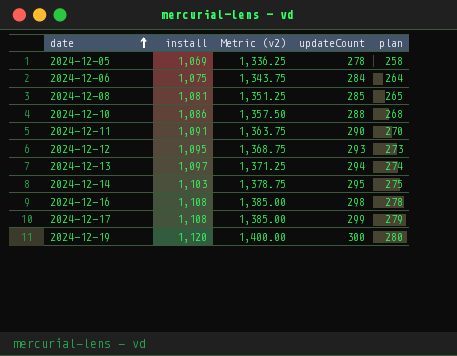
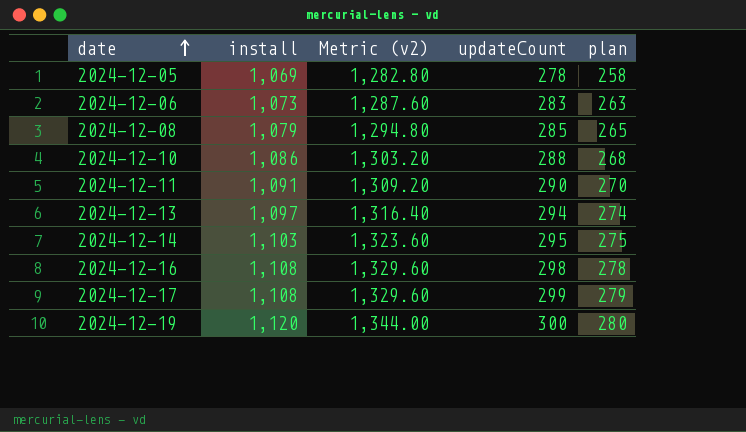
column Metric (v2) | formula: [install] * 1.25 -> [install] * 1.2
row 2024-12-12: 1,095 | 1,368.75 | 293 | 273 -> none
2024-12-06 | install: 1,075 -> 1,073
2024-12-06 | updateCount: 284 -> 283
2024-12-06 | plan: 264 -> 263
2024-12-08 | install: 1,081 -> 1,079

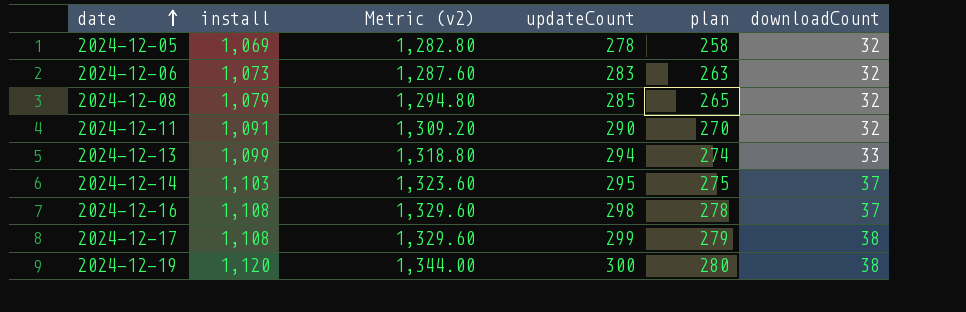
column downloadCount | position: none -> 6
row 2024-12-10: 1,086 | 1,303.20 | 288 | 268 -> none
2024-12-13 | install: 1,097 -> 1,099
2024-12-13 | Metric (v2): 1,316.40 -> 1,318.80

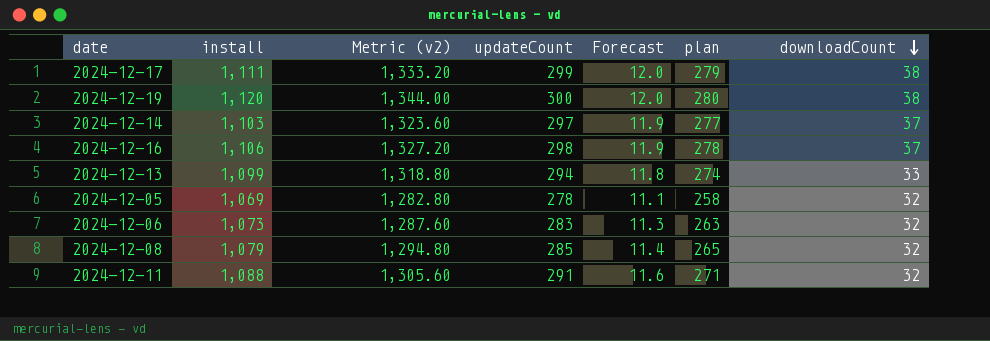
row order: date ascending -> downloadCount descending
column Forecast | formula: none -> [updateCount] * 0.04
2024-12-17 | install: 1,108 -> 1,111
2024-12-17 | Metric (v2): 1,329.60 -> 1,333.20
2024-12-14 | updateCount: 295 -> 297
2024-12-14 | plan: 275 -> 277
2024-12-16 | install: 1,108 -> 1,106
2024-12-16 | Metric (v2): 1,329.60 -> 1,327.20
2024-12-11 | install: 1,091 -> 1,088
2024-12-11 | Metric (v2): 1,309.20 -> 1,305.60
2024-12-11 | updateCount: 290 -> 291
2024-12-11 | plan: 270 -> 271

